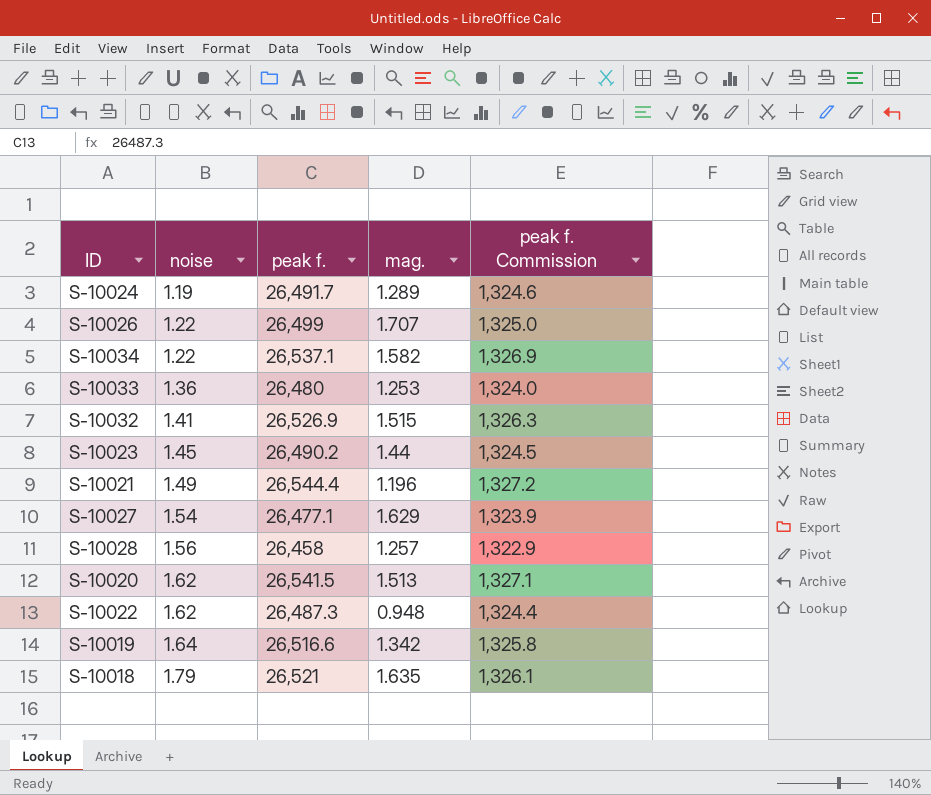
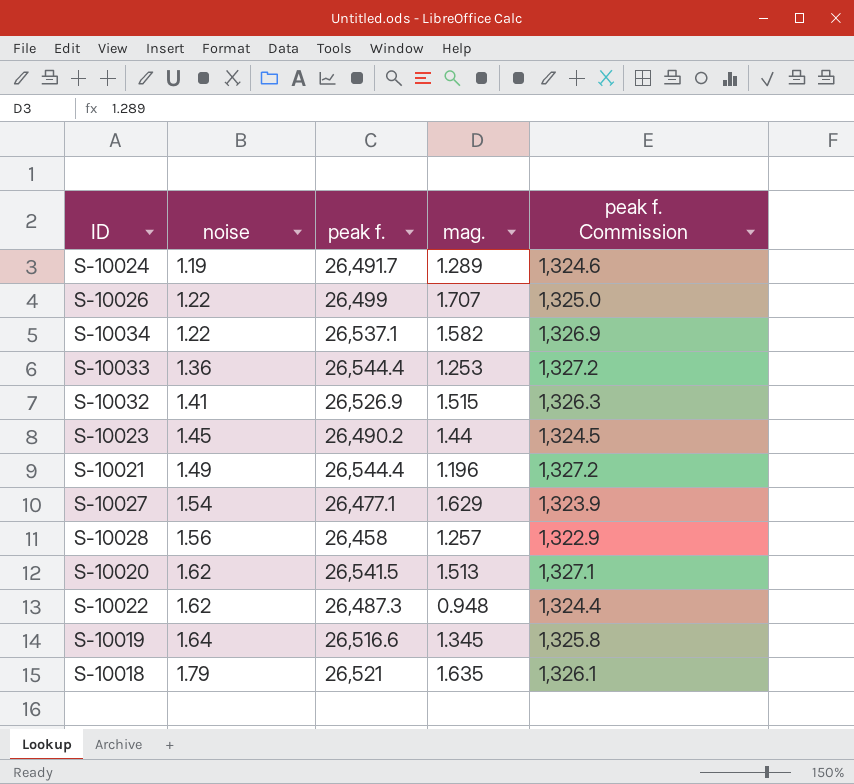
S-10033 | peak f.: 26,480 -> 26,544.4
S-10033 | peak f. Commission: 1,324.0 -> 1,327.2
S-10019 | mag.: 1.342 -> 1.345

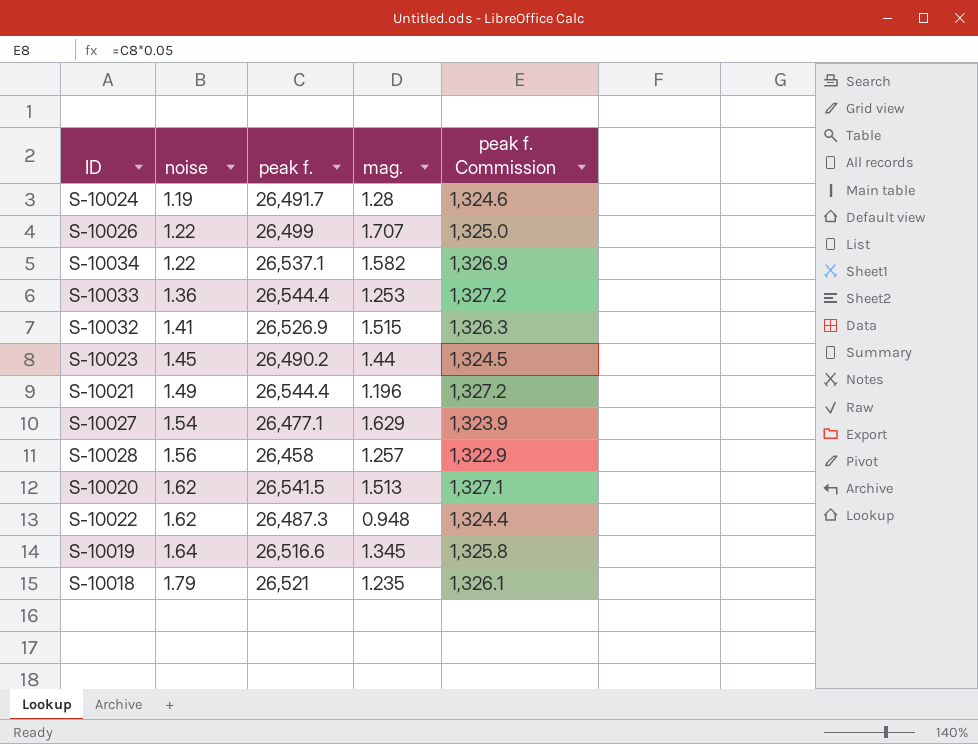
S-10024 | mag.: 1.289 -> 1.28
S-10018 | mag.: 1.635 -> 1.235

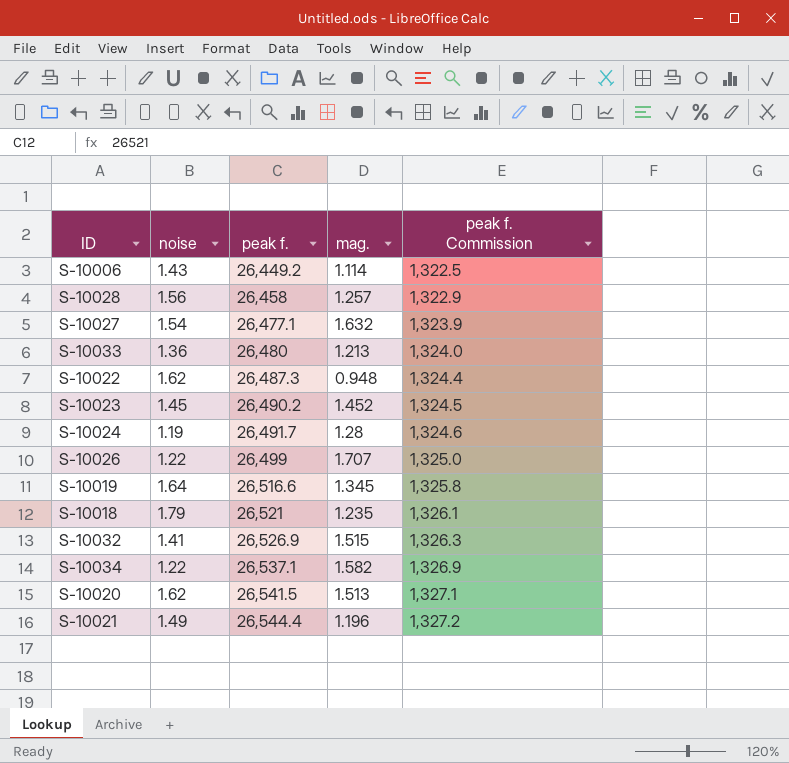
row order: noise ascending -> peak f. ascending
row S-10006: none -> 1.43 | 26,449.2 | 1.114 | 1,322.5
S-10027 | mag.: 1.629 -> 1.632
S-10033 | peak f.: 26,544.4 -> 26,480
S-10033 | mag.: 1.253 -> 1.213
S-10033 | peak f. Commission: 1,327.2 -> 1,324.0
S-10023 | mag.: 1.44 -> 1.452

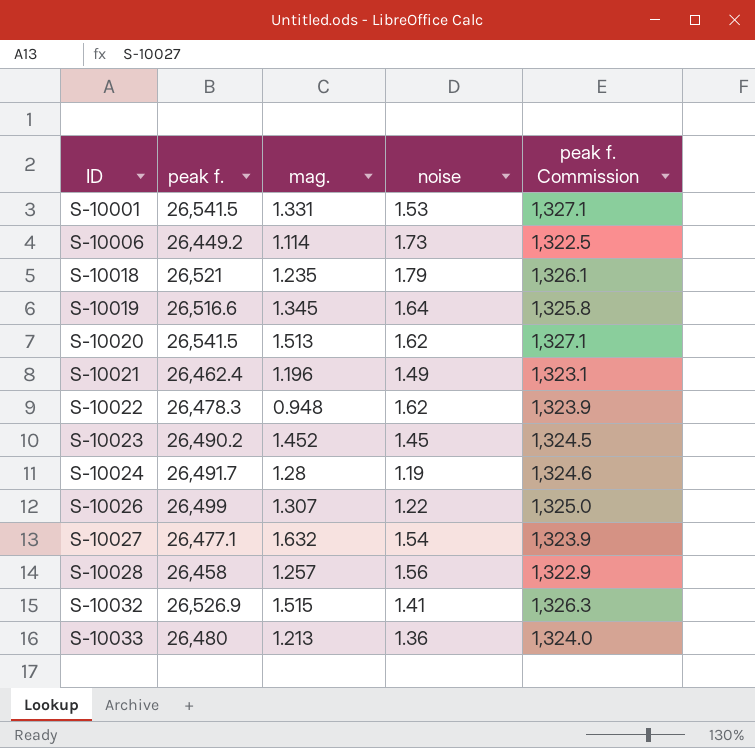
row order: peak f. ascending -> ID ascending
column noise | position: 2 -> 4
row S-10034: 1.22 | 26,537.1 | 1.582 | 1,326.9 -> none
row S-10001: none -> 26,541.5 | 1.331 | 1.53 | 1,327.1
S-10006 | noise: 1.43 -> 1.73
S-10021 | peak f.: 26,544.4 -> 26,462.4
S-10021 | peak f. Commission: 1,327.2 -> 1,323.1
S-10022 | peak f.: 26,487.3 -> 26,478.3
S-10022 | peak f. Commission: 1,324.4 -> 1,323.9
S-10026 | mag.: 1.707 -> 1.307

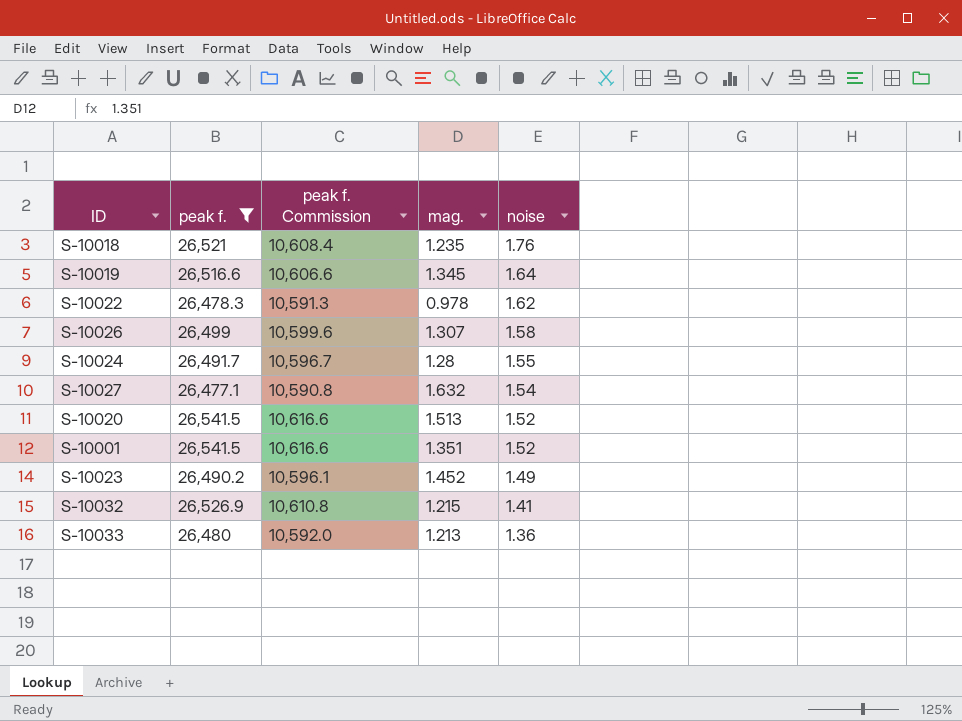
filter: none -> peak f. >= 26,477.1
row order: ID ascending -> noise descending
column peak f. Commission | formula: [peak f.] * 0.05 -> [peak f.] * 0.4
column peak f. Commission | position: 5 -> 3
S-10018 | noise: 1.79 -> 1.76
S-10022 | mag.: 0.948 -> 0.978
S-10026 | noise: 1.22 -> 1.58
S-10024 | noise: 1.19 -> 1.55
S-10020 | noise: 1.62 -> 1.52
S-10001 | mag.: 1.331 -> 1.351
S-10001 | noise: 1.53 -> 1.52
S-10023 | noise: 1.45 -> 1.49
S-10032 | mag.: 1.515 -> 1.215

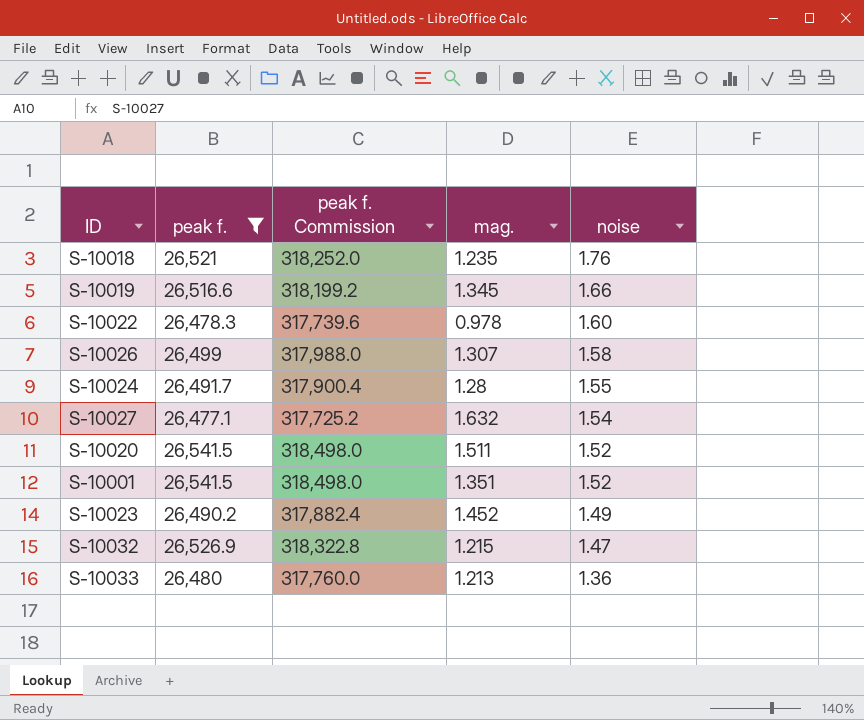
column peak f. Commission | formula: [peak f.] * 0.4 -> [peak f.] * 12
S-10019 | noise: 1.64 -> 1.66
S-10022 | noise: 1.62 -> 1.60
S-10020 | mag.: 1.513 -> 1.511
S-10032 | noise: 1.41 -> 1.47

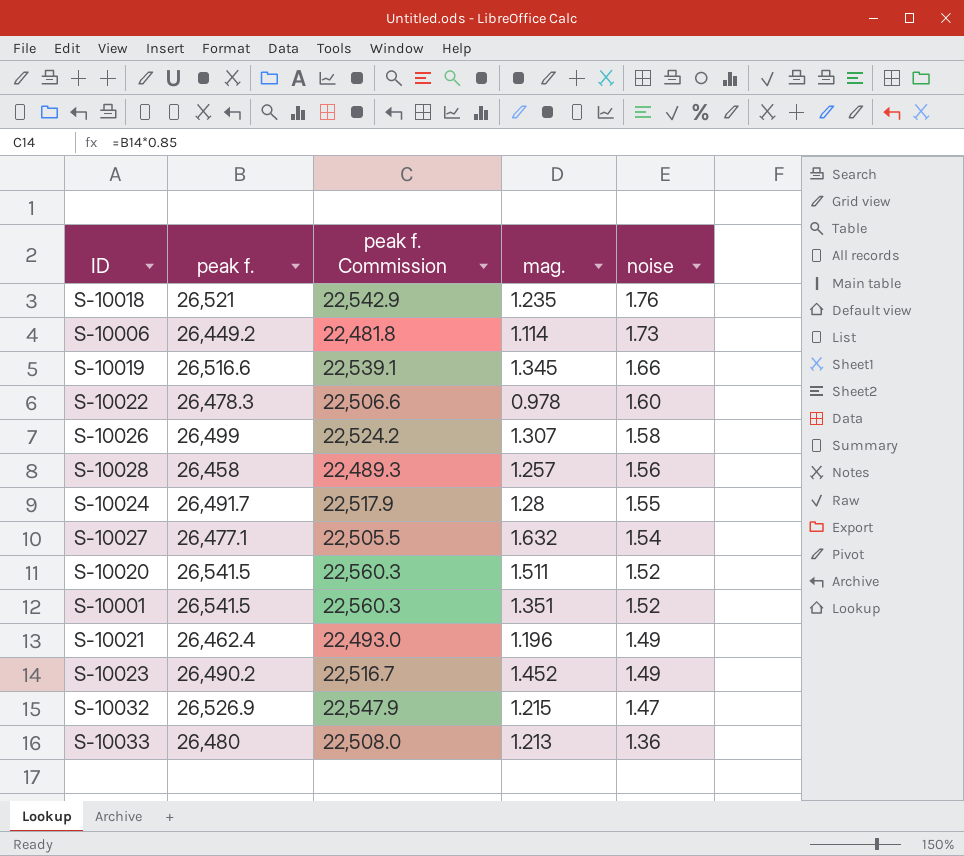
filter: peak f. >= 26,477.1 -> none
column peak f. Commission | formula: [peak f.] * 12 -> [peak f.] * 0.85

